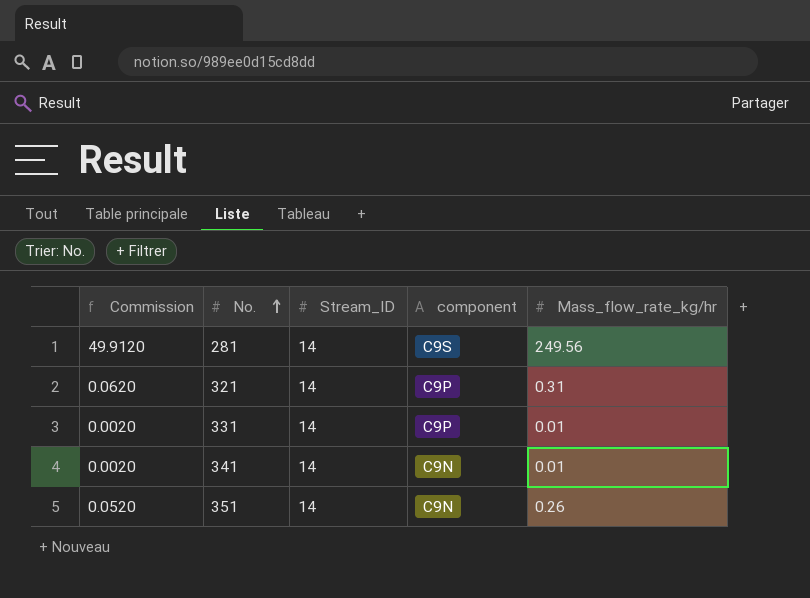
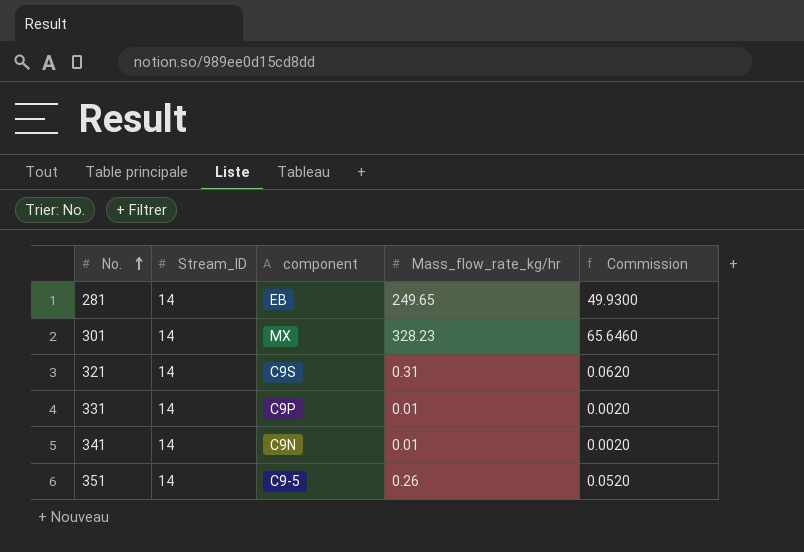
column Commission | position: 1 -> 5
281 | component: C9S -> EB
281 | Mass_flow_rate_kg/hr: 249.56 -> 249.65
281 | Commission: 49.9120 -> 49.9300
row 301: none -> 14 | MX | 328.23 | 65.6460
321 | component: C9P -> C9S
351 | component: C9N -> C9-5

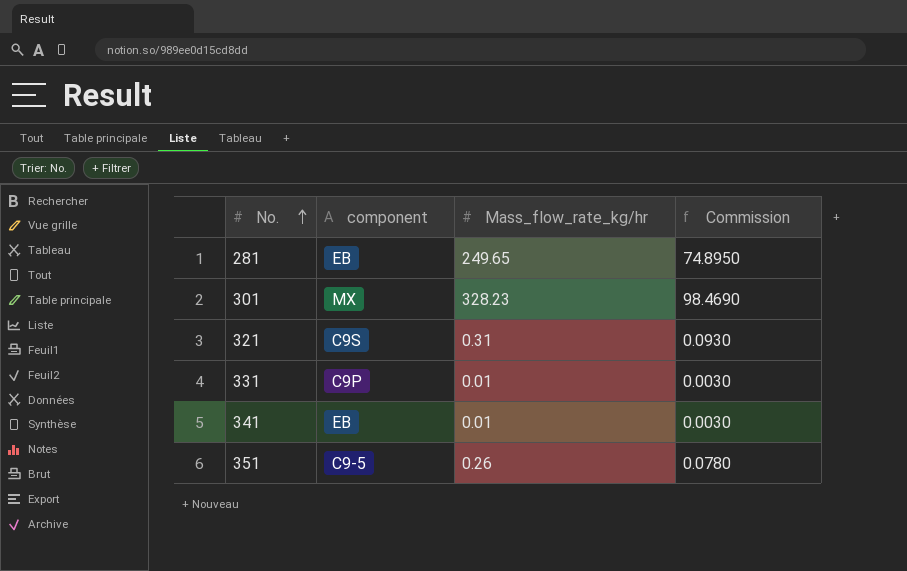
column Stream_ID | position: 2 -> none
column Commission | formula: [Mass_flow_rate_kg/hr] * 0.2 -> [Mass_flow_rate_kg/hr] * 0.3
341 | component: C9N -> EB

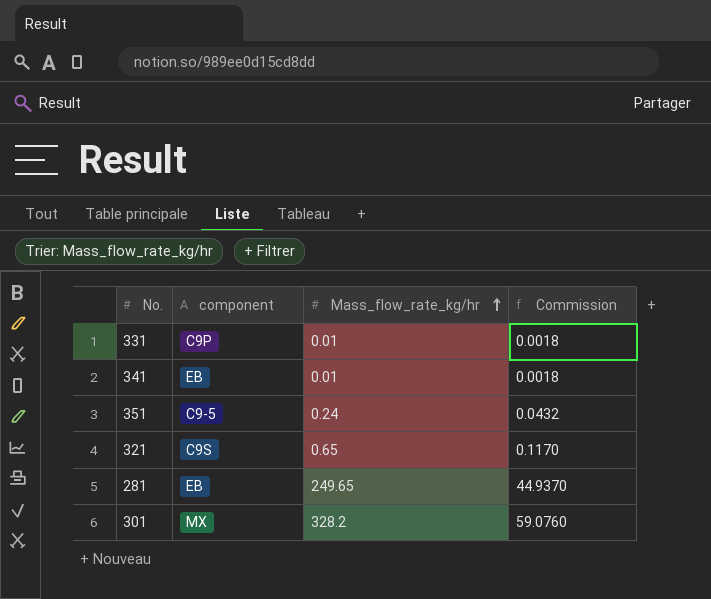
row order: No. ascending -> Mass_flow_rate_kg/hr ascending
column Commission | formula: [Mass_flow_rate_kg/hr] * 0.3 -> [Mass_flow_rate_kg/hr] * 0.18
351 | Mass_flow_rate_kg/hr: 0.26 -> 0.24
321 | Mass_flow_rate_kg/hr: 0.31 -> 0.65
301 | Mass_flow_rate_kg/hr: 328.23 -> 328.2

